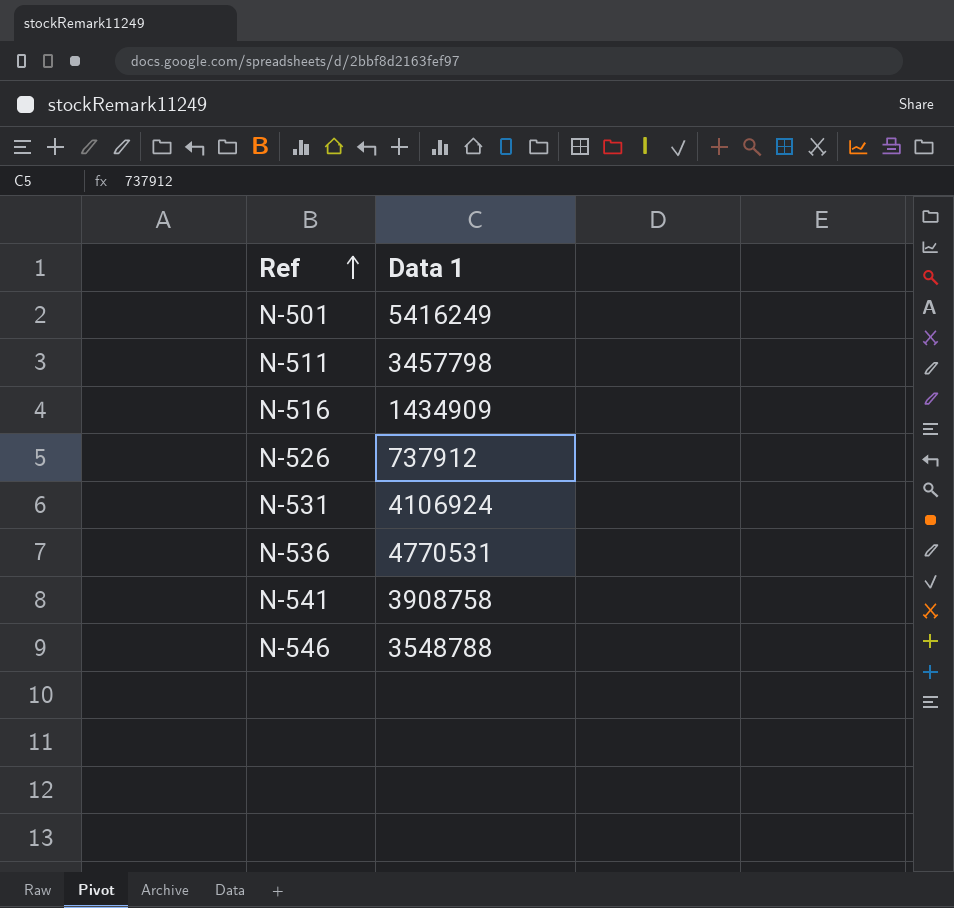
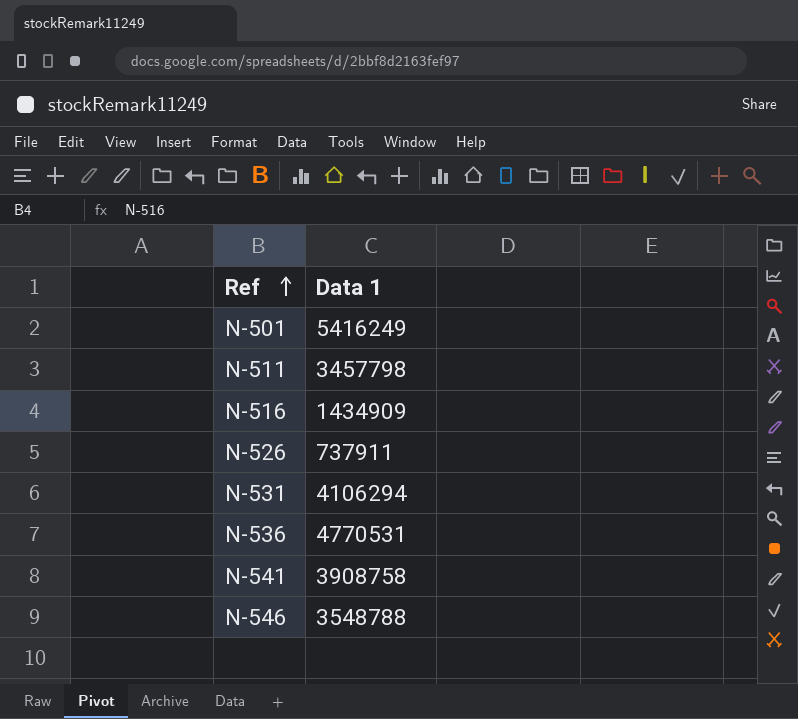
N-526 | Data 1: 737912 -> 737911
N-531 | Data 1: 4106924 -> 4106294

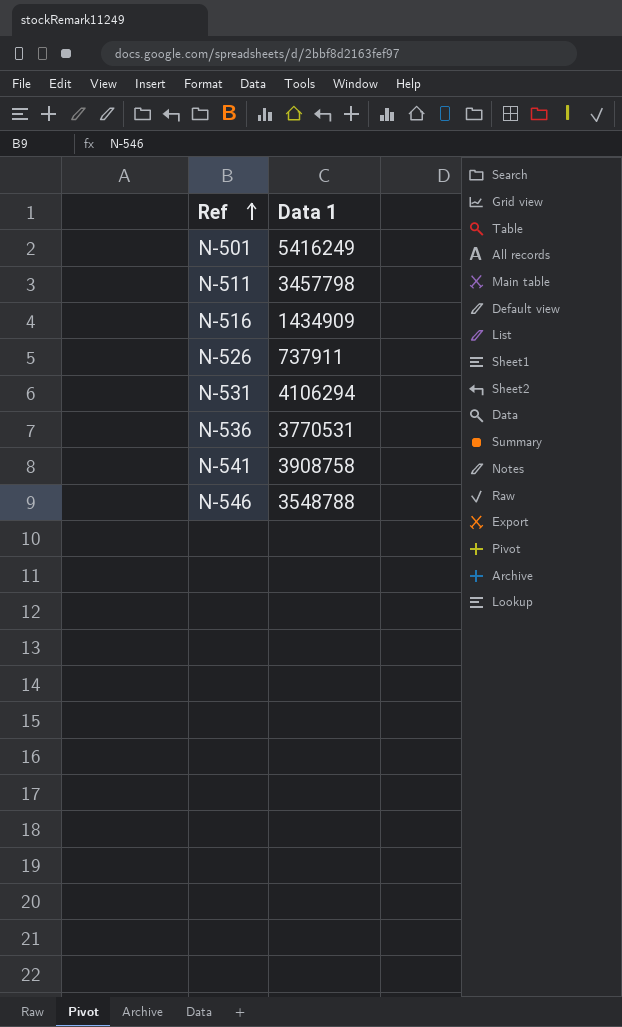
N-536 | Data 1: 4770531 -> 3770531

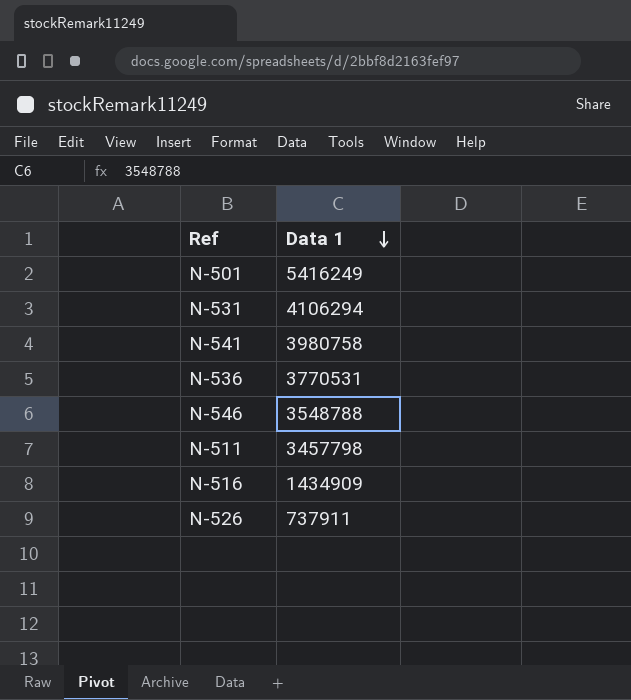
row order: Ref ascending -> Data 1 descending
N-541 | Data 1: 3908758 -> 3980758

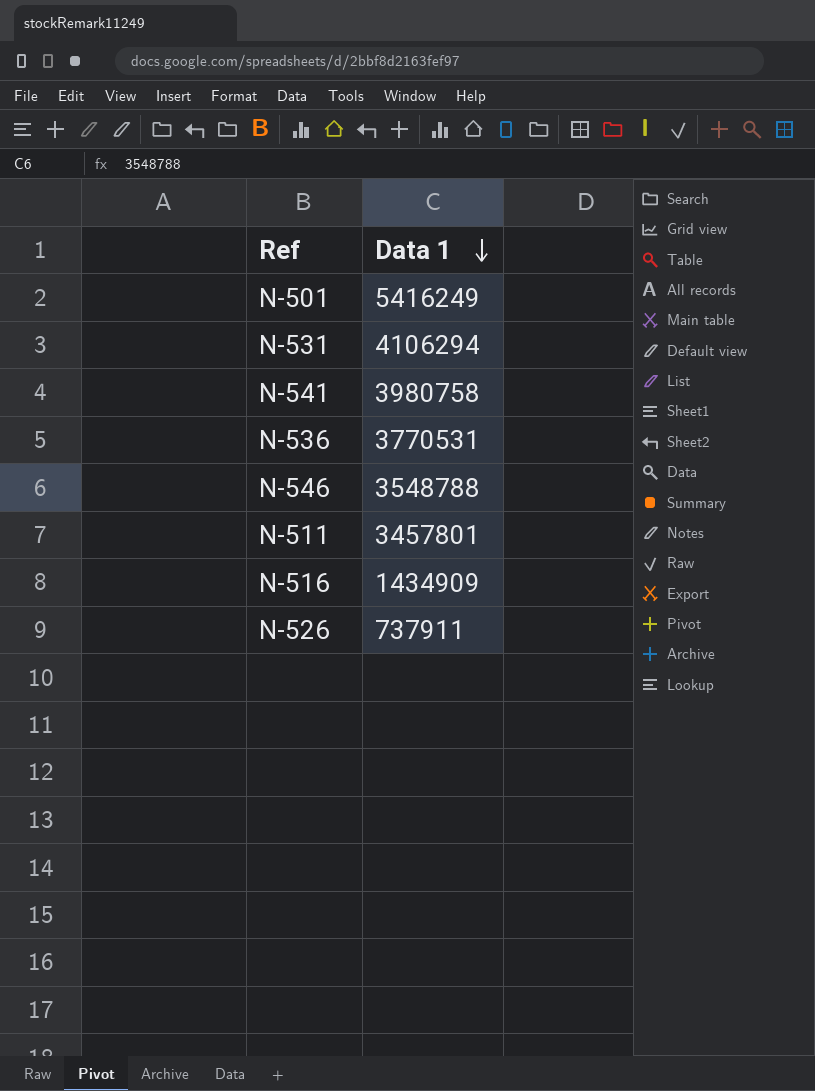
N-511 | Data 1: 3457798 -> 3457801

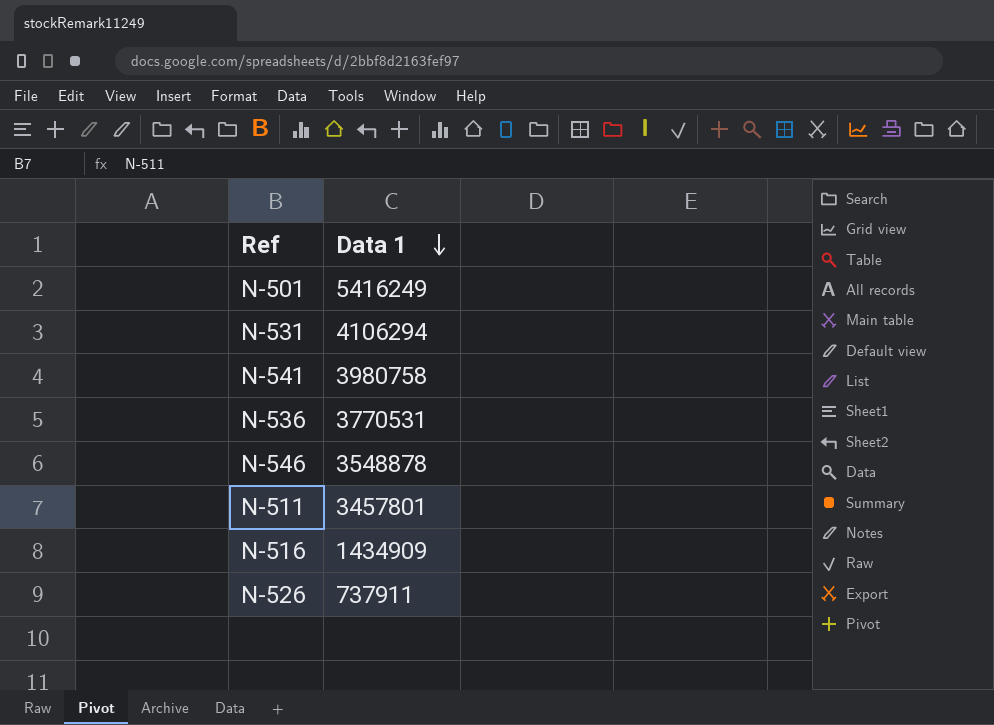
N-546 | Data 1: 3548788 -> 3548878

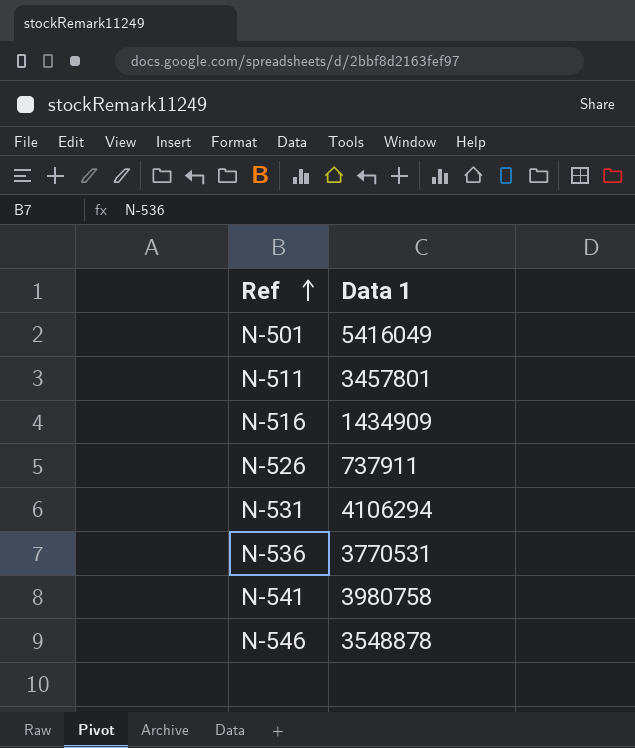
row order: Data 1 descending -> Ref ascending
N-501 | Data 1: 5416249 -> 5416049

